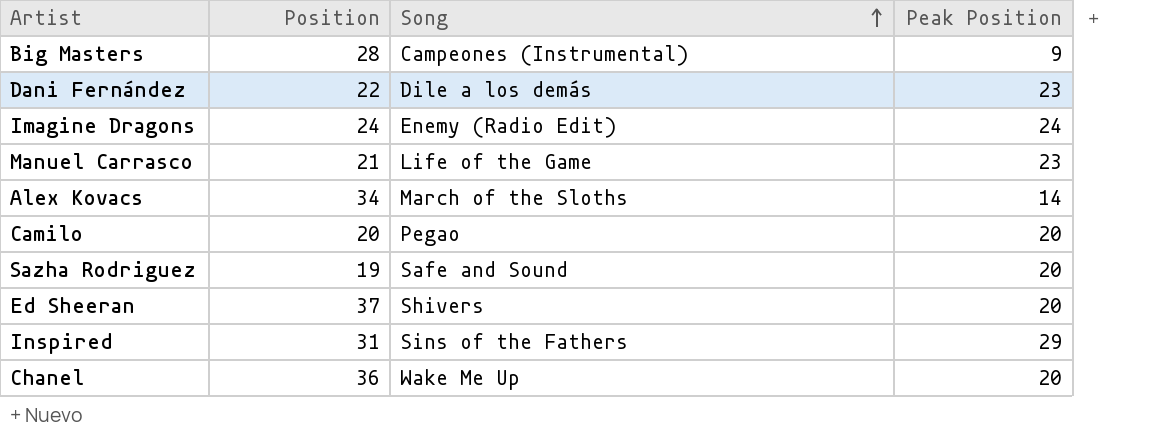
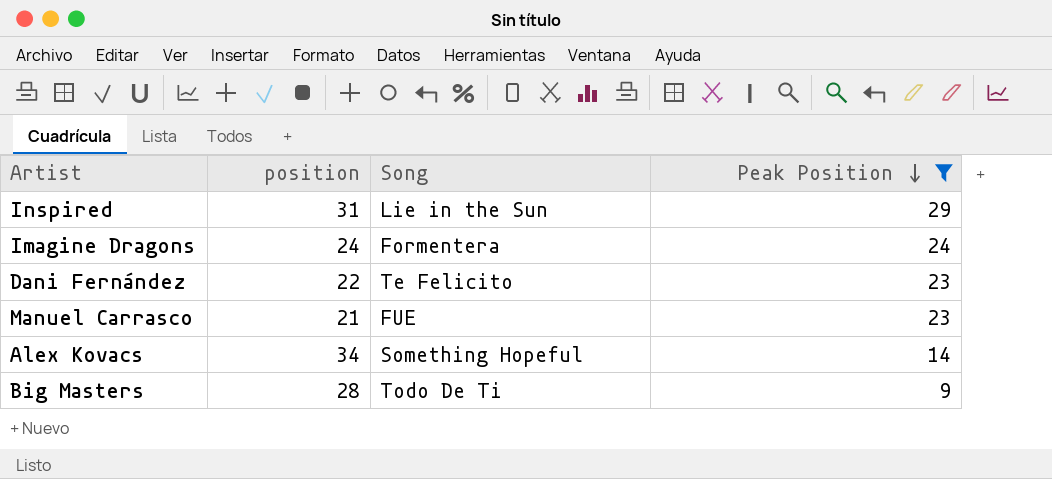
filter: none -> Peak Position != 20
row order: Song ascending -> Peak Position descending
column name: Position -> position
Inspired | Song: Sins of the Fathers -> Lie in the Sun
Imagine Dragons | Song: Enemy (Radio Edit) -> Formentera
Dani Fernández | Song: Dile a los demás -> Te Felicito
Manuel Carrasco | Song: Life of the Game -> FUE
Alex Kovacs | Song: March of the Sloths -> Something Hopeful
Big Masters | Song: Campeones (Instrumental) -> Todo De Ti

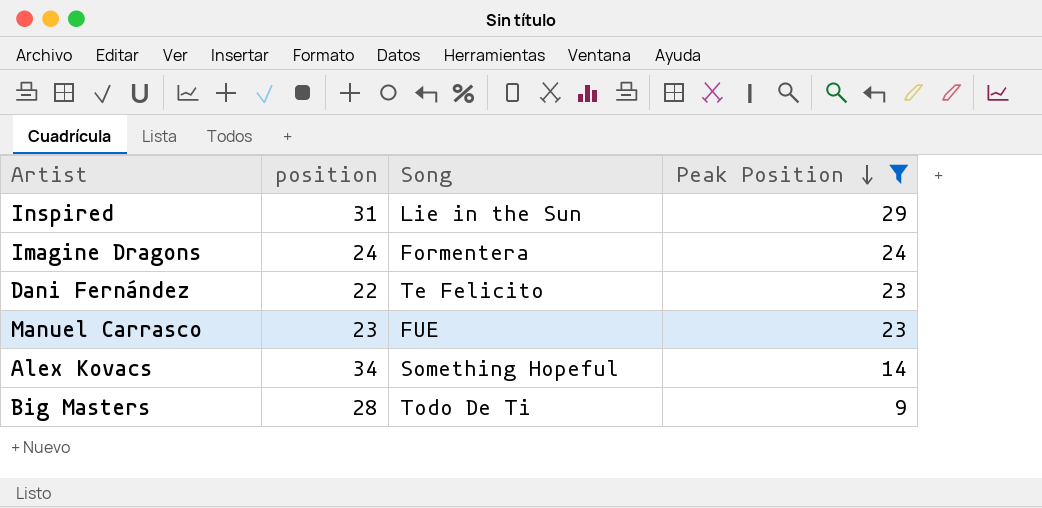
Manuel Carrasco | position: 21 -> 23

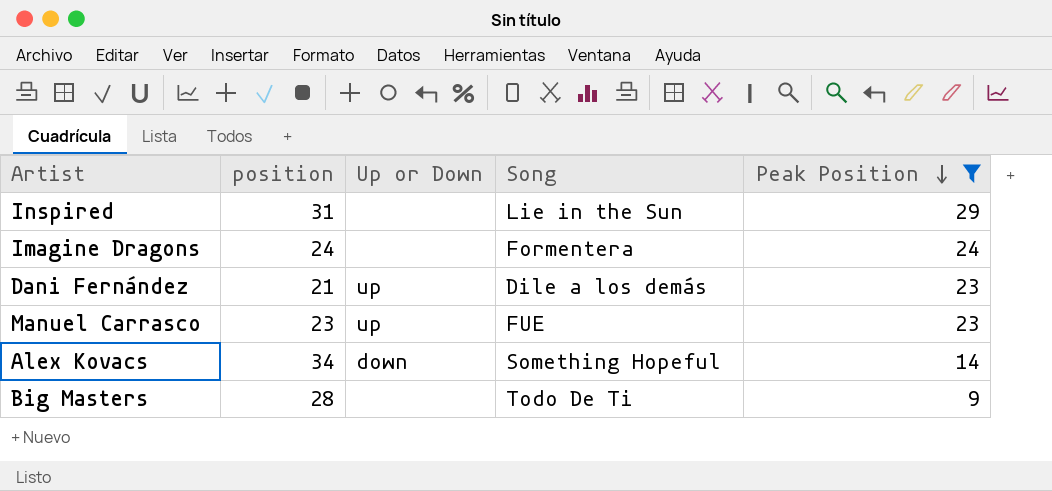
column Up or Down | position: none -> 3
Dani Fernández | position: 22 -> 21
Dani Fernández | Song: Te Felicito -> Dile a los demás

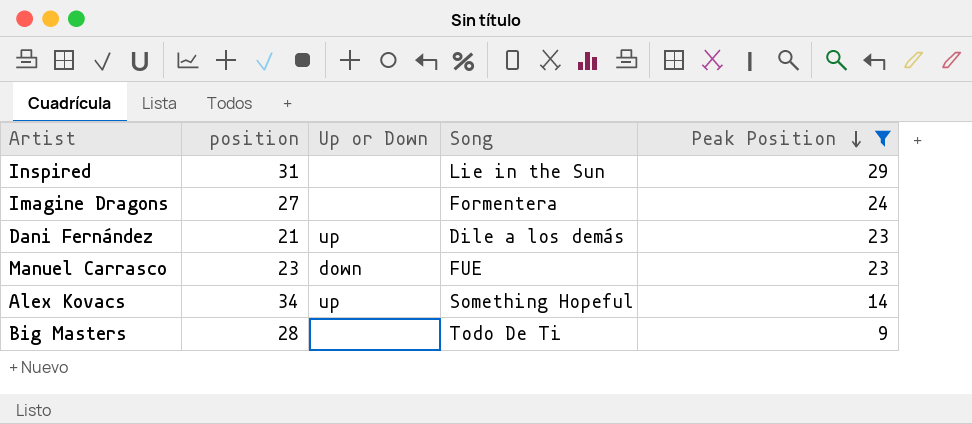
Imagine Dragons | position: 24 -> 27
Manuel Carrasco | Up or Down: up -> down
Alex Kovacs | Up or Down: down -> up

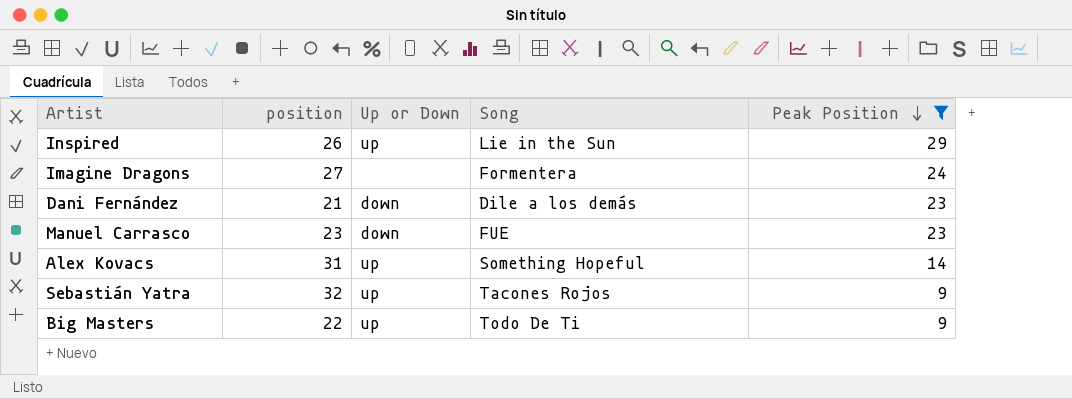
Inspired | position: 31 -> 26
Inspired | Up or Down: none -> up
Dani Fernández | Up or Down: up -> down
Alex Kovacs | position: 34 -> 31
row Sebastián Yatra: none -> 32 | up | Tacones Rojos | 9
Big Masters | position: 28 -> 22
Big Masters | Up or Down: none -> up

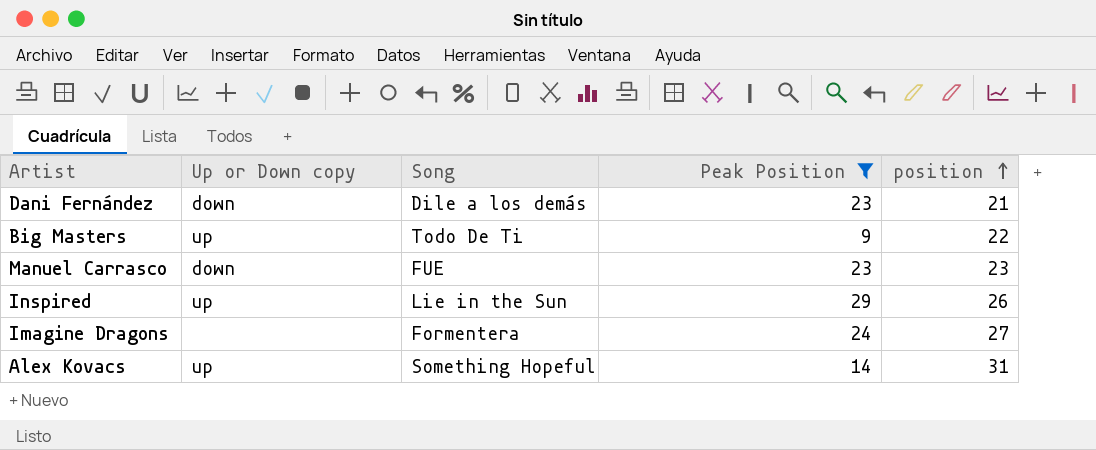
row order: Peak Position descending -> position ascending
column name: Up or Down -> Up or Down copy
column position | position: 2 -> 5
row Sebastián Yatra: 32 | up | Tacones Rojos | 9 -> none

